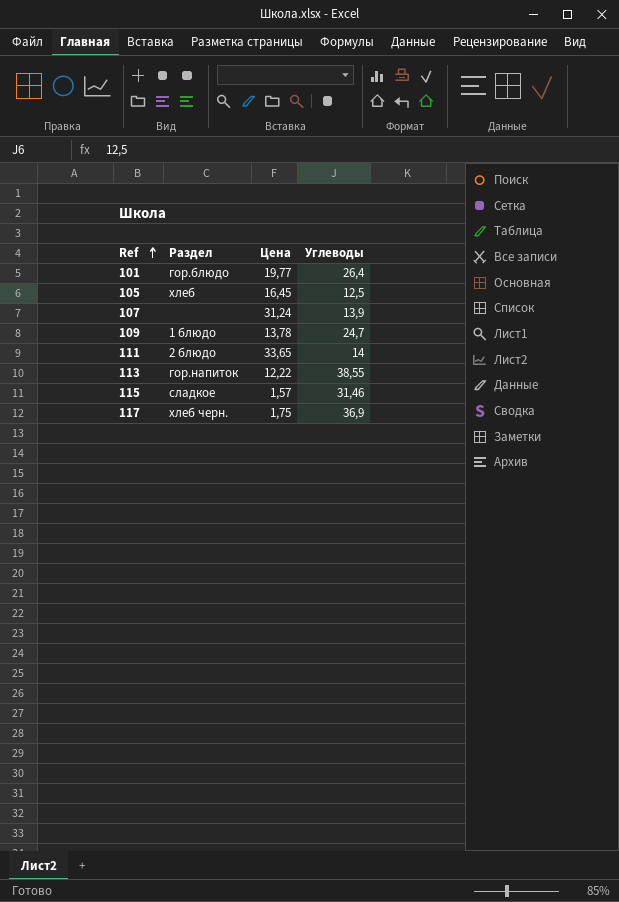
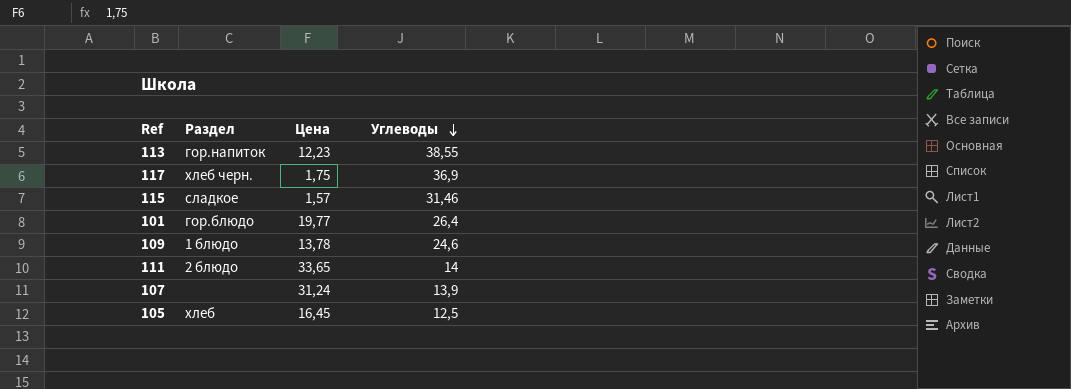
row order: Ref ascending -> Углеводы descending
113 | Цена: 12,22 -> 12,23
109 | Углеводы: 24,7 -> 24,6

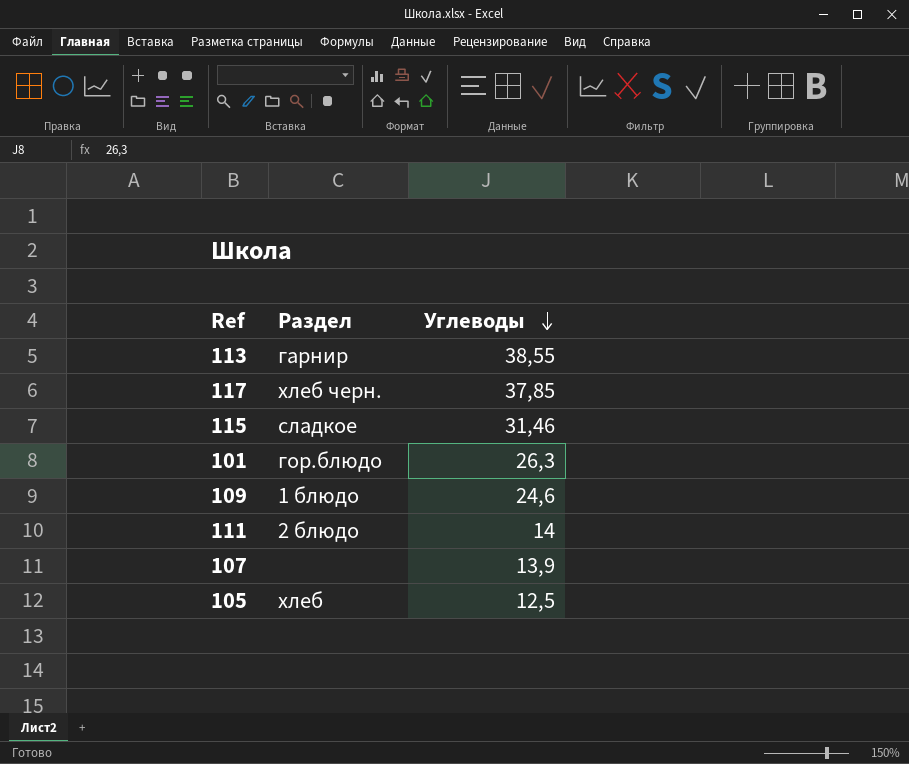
column Цена | position: 3 -> none
113 | Раздел: гор.напиток -> гарнир
117 | Углеводы: 36,9 -> 37,85
101 | Углеводы: 26,4 -> 26,3

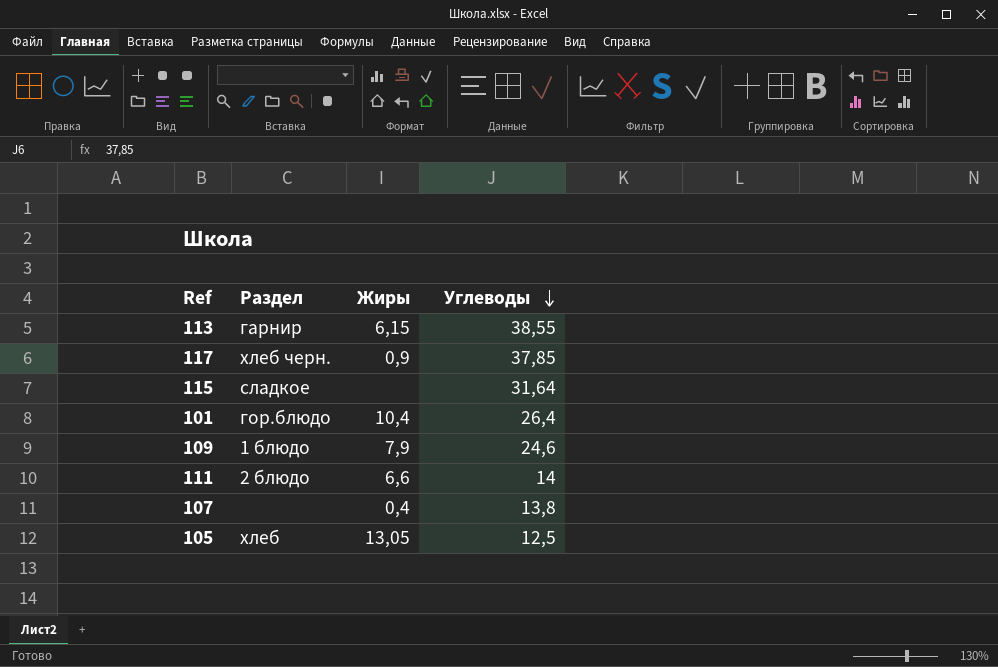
column Жиры | position: none -> 3
115 | Углеводы: 31,46 -> 31,64
101 | Углеводы: 26,3 -> 26,4
107 | Углеводы: 13,9 -> 13,8

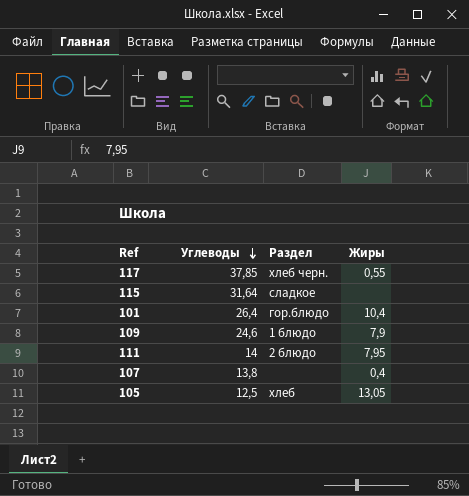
column Углеводы | position: 4 -> 2
row 113: гарнир | 6,15 | 38,55 -> none
117 | Жиры: 0,9 -> 0,55
111 | Жиры: 6,6 -> 7,95

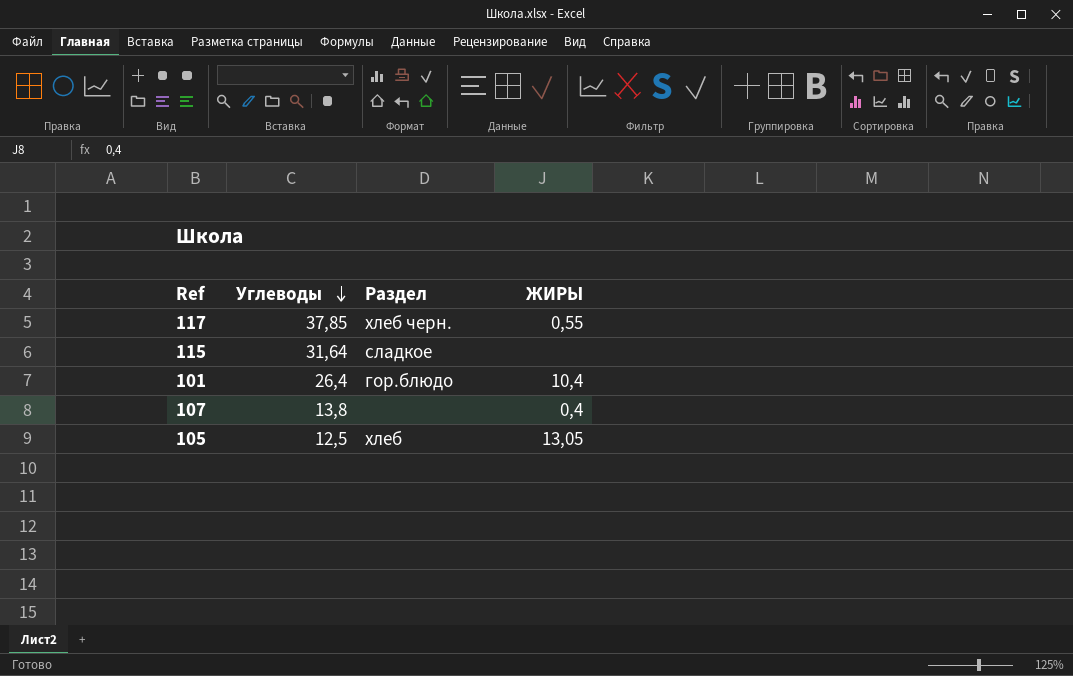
column name: Жиры -> ЖИРЫ
row 109: 24,6 | 1 блюдо | 7,9 -> none
row 111: 14 | 2 блюдо | 7,95 -> none

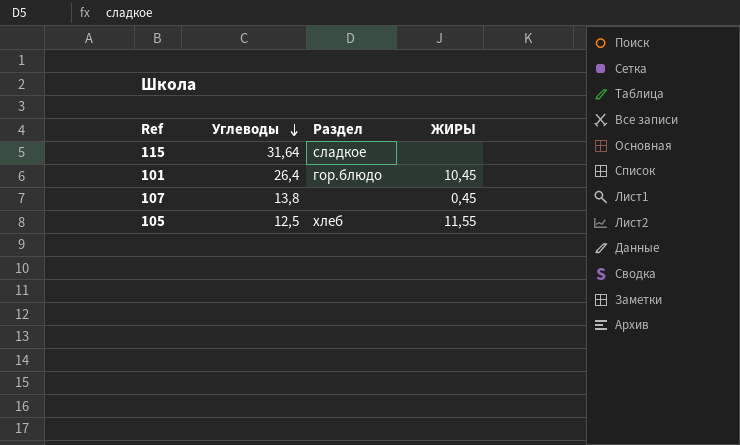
row 117: 37,85 | хлеб черн. | 0,55 -> none
101 | ЖИРЫ: 10,4 -> 10,45
107 | ЖИРЫ: 0,4 -> 0,45
105 | ЖИРЫ: 13,05 -> 11,55

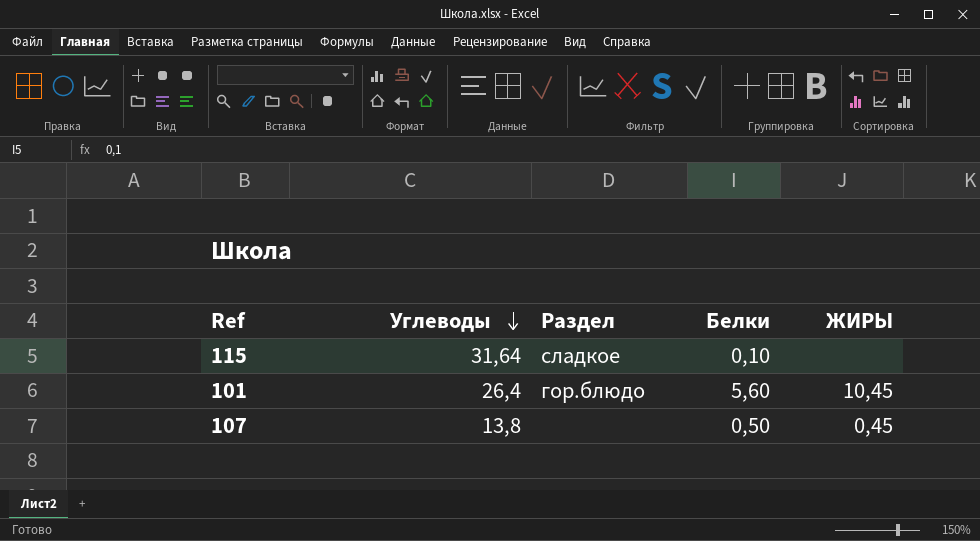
column Белки | position: none -> 4
row 105: 12,5 | хлеб | 11,55 -> none

